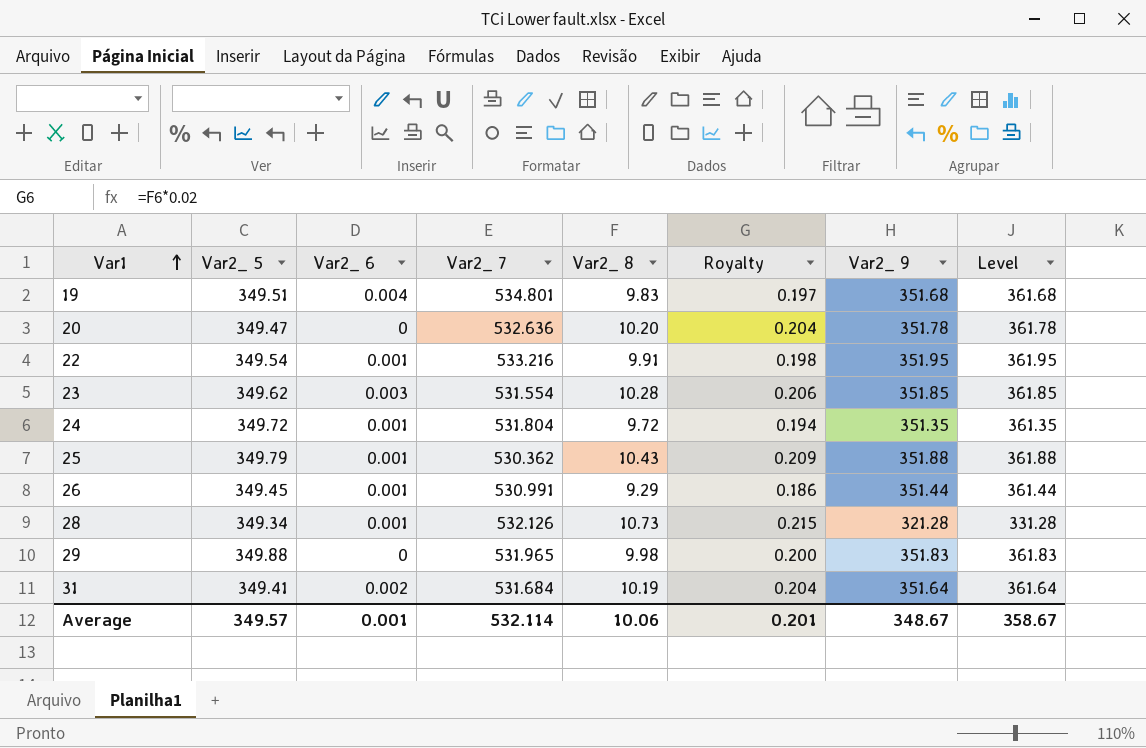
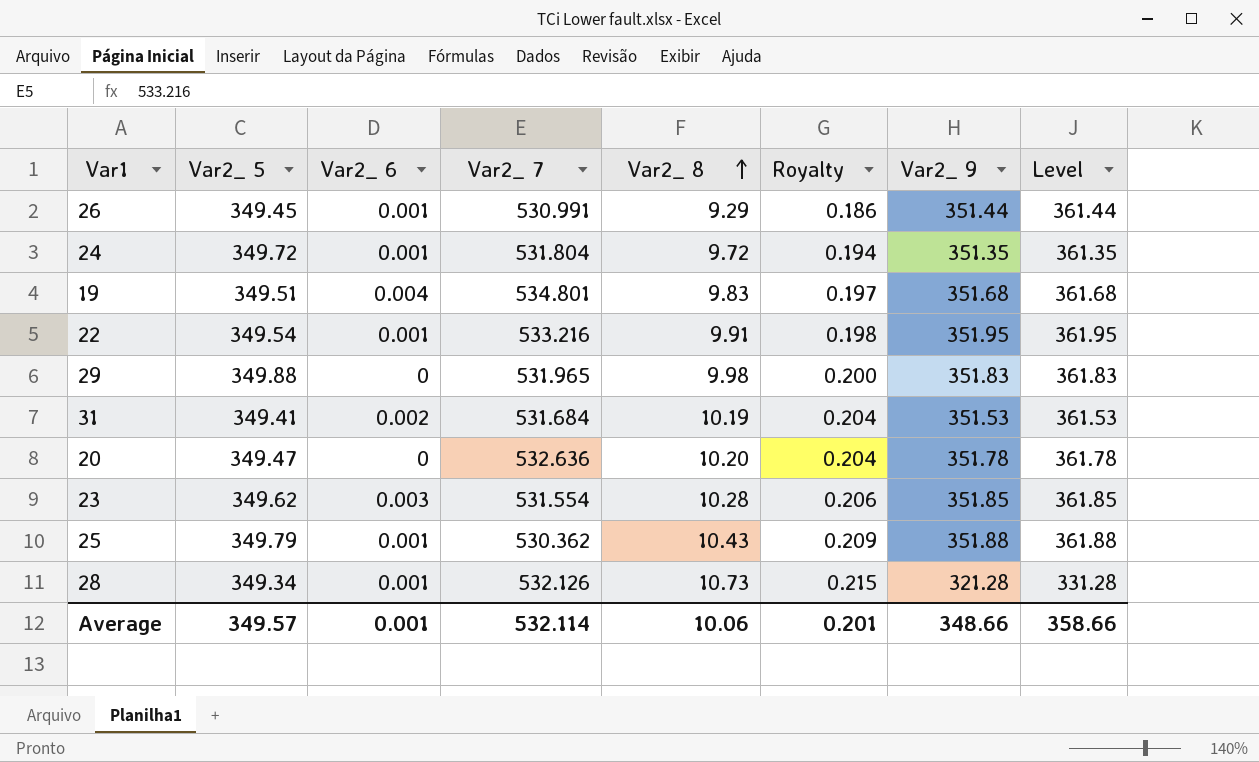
row order: Var1 ascending -> Var2_ 8 ascending
31 | Var2_ 9: 351.64 -> 351.53
31 | Level: 361.64 -> 361.53
Average | Var2_ 9: 348.67 -> 348.66
Average | Level: 358.67 -> 358.66

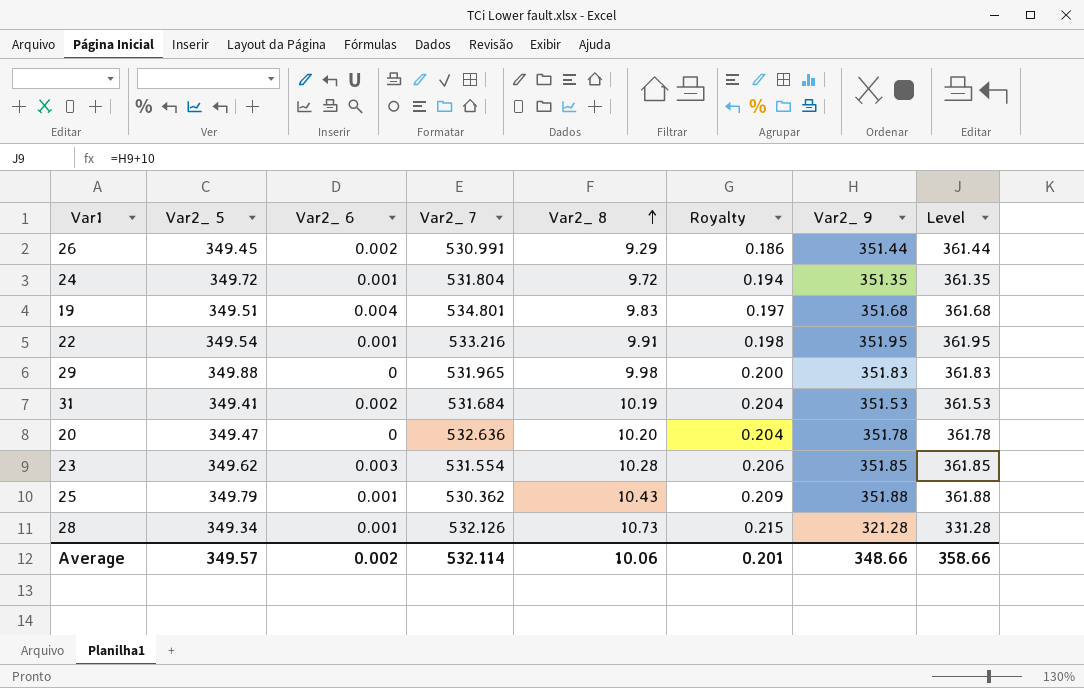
26 | Var2_ 6: 0.001 -> 0.002
Average | Var2_ 6: 0.001 -> 0.002

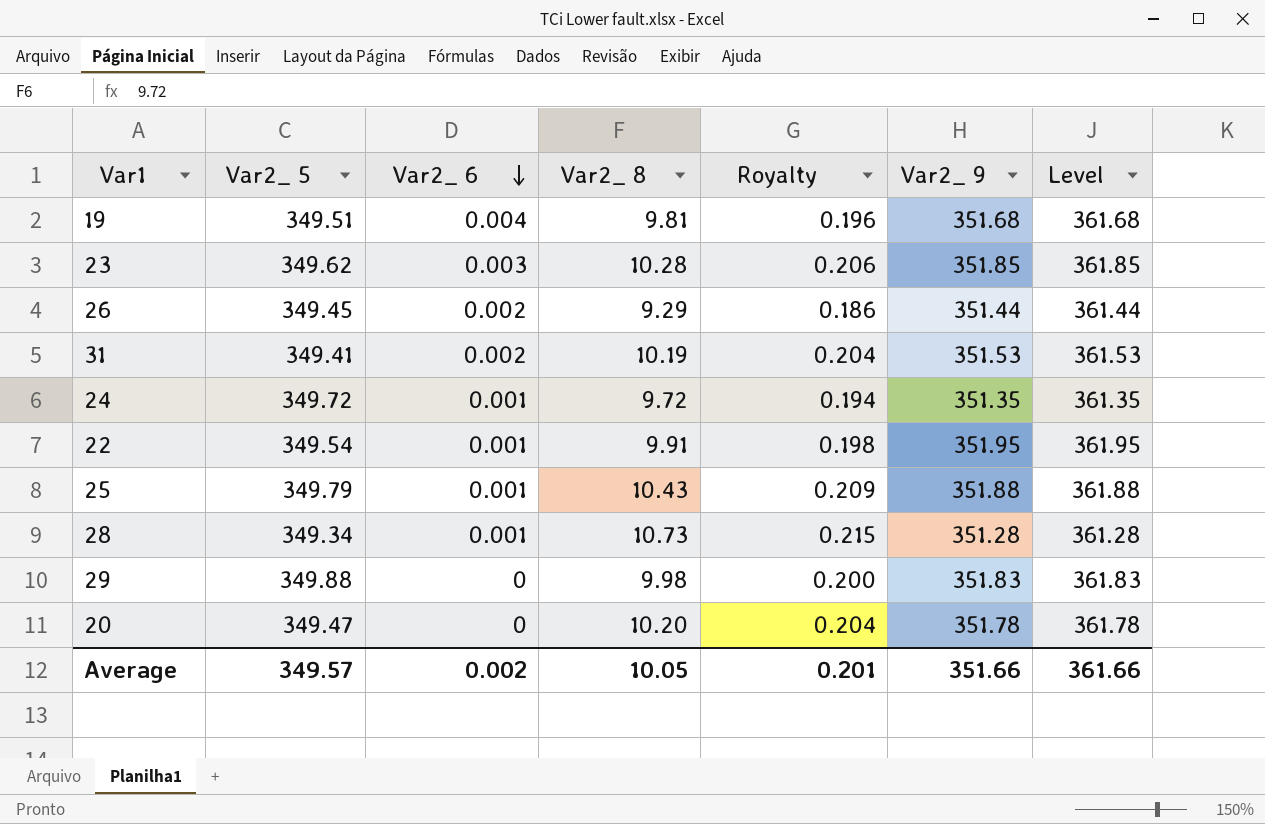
row order: Var2_ 8 ascending -> Var2_ 6 descending
column Var2_ 7 | position: 4 -> none
19 | Var2_ 8: 9.83 -> 9.81
19 | Royalty: 0.197 -> 0.196
28 | Var2_ 9: 321.28 -> 351.28
28 | Level: 331.28 -> 361.28
Average | Var2_ 8: 10.06 -> 10.05
Average | Var2_ 9: 348.66 -> 351.66
Average | Level: 358.66 -> 361.66

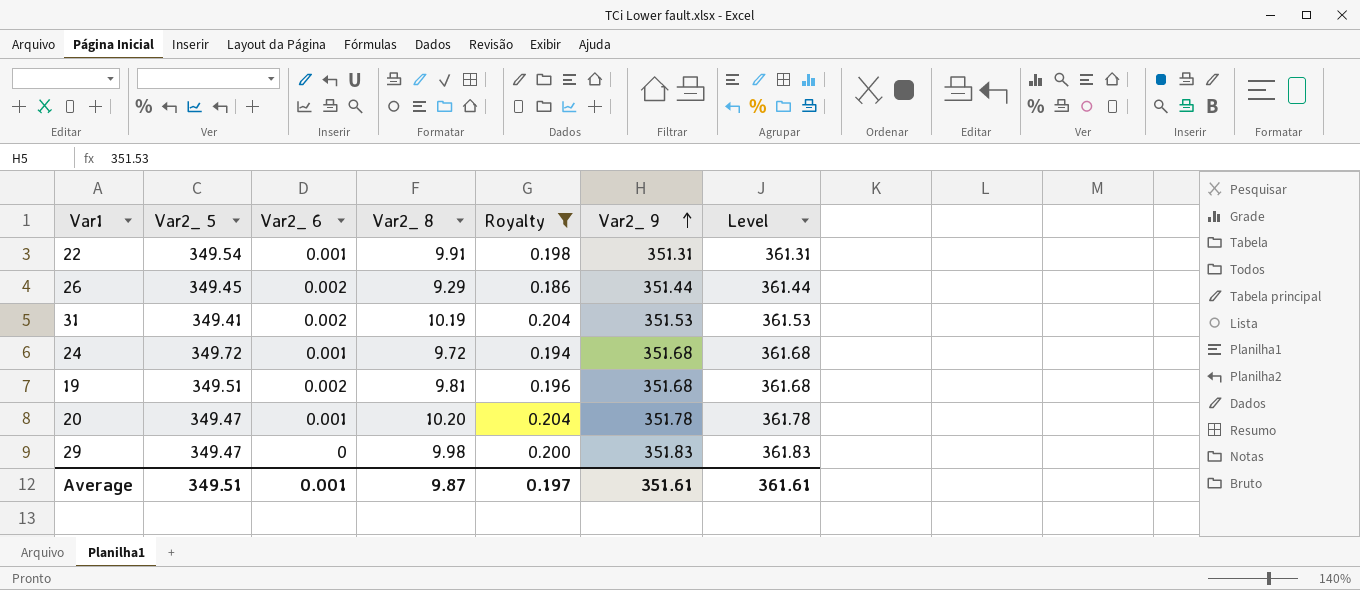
filter: none -> Royalty <= 0.204
row order: Var2_ 6 descending -> Var2_ 9 ascending
22 | Var2_ 9: 351.95 -> 351.31
22 | Level: 361.95 -> 361.31
24 | Var2_ 9: 351.35 -> 351.68
24 | Level: 361.35 -> 361.68
19 | Var2_ 6: 0.004 -> 0.002
20 | Var2_ 6: 0 -> 0.001
29 | Var2_ 5: 349.88 -> 349.47
Average | Var2_ 5: 349.57 -> 349.51
Average | Var2_ 6: 0.002 -> 0.001
Average | Var2_ 8: 10.05 -> 9.87
Average | Royalty: 0.201 -> 0.197
Average | Var2_ 9: 351.66 -> 351.61
Average | Level: 361.66 -> 361.61

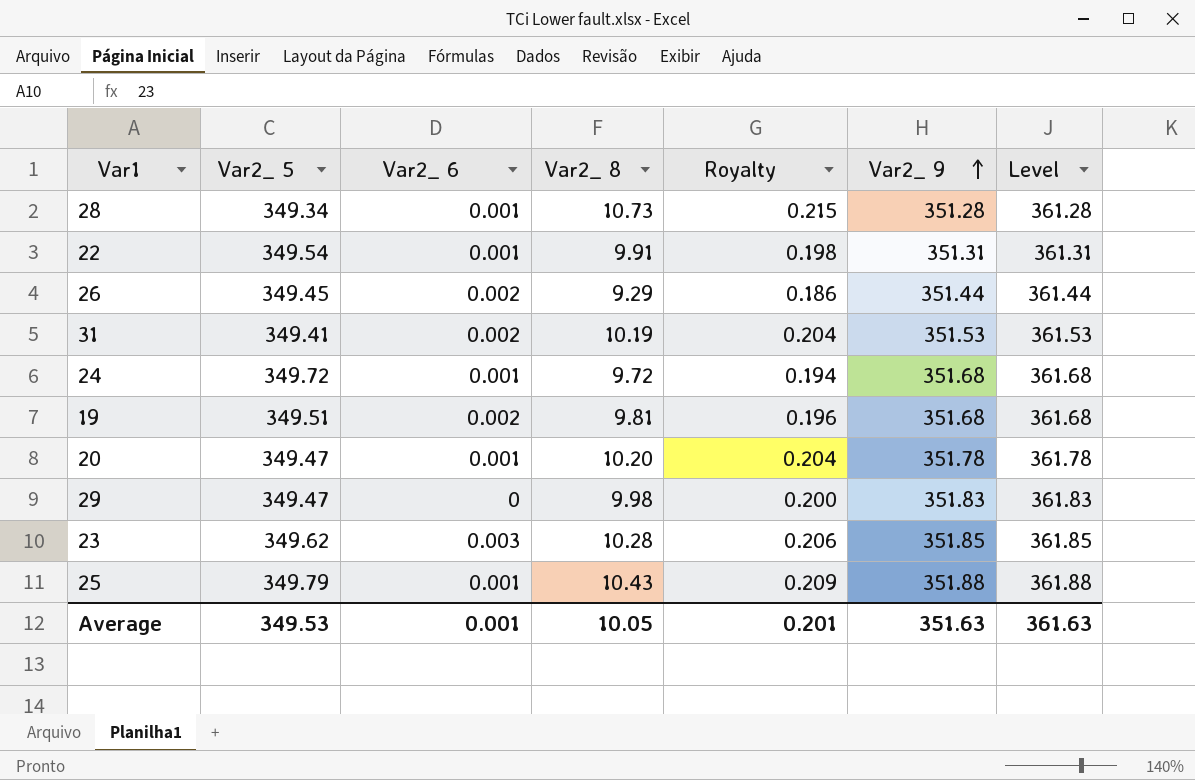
filter: Royalty <= 0.204 -> none
Average | Var2_ 5: 349.51 -> 349.53
Average | Var2_ 8: 9.87 -> 10.05
Average | Royalty: 0.197 -> 0.201
Average | Var2_ 9: 351.61 -> 351.63
Average | Level: 361.61 -> 361.63

